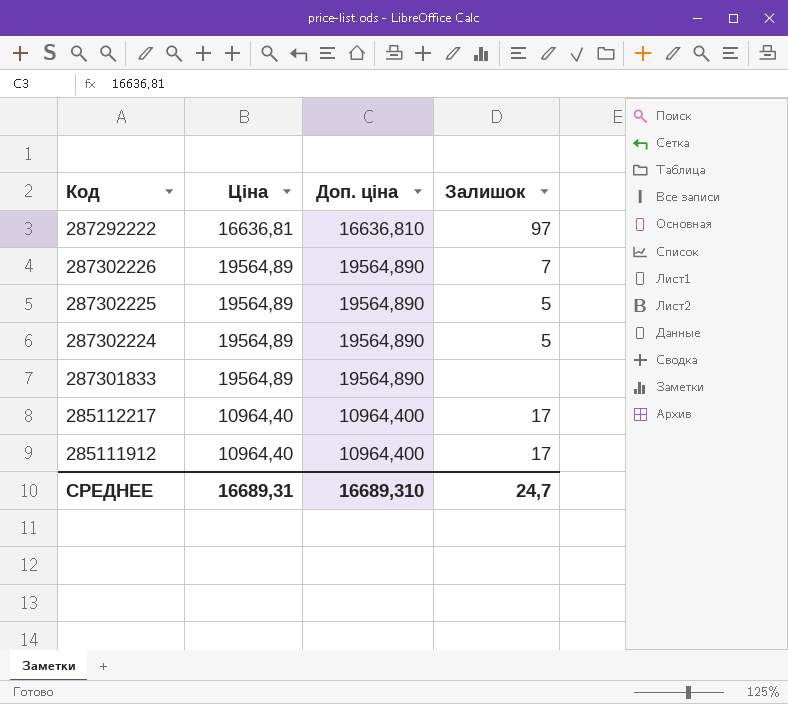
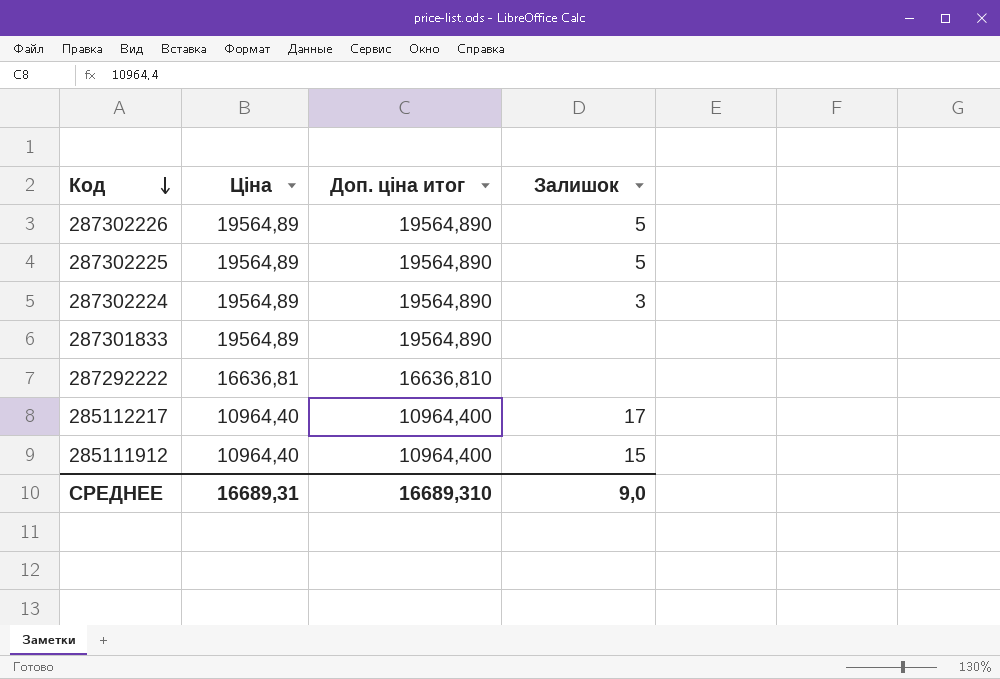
row order: none -> Код descending
column name: Доп. ціна -> Доп. ціна итог
287302226 | Залишок: 7 -> 5
287302224 | Залишок: 5 -> 3
287292222 | Залишок: 97 -> none
285111912 | Залишок: 17 -> 15
СРЕДНЕЕ | Залишок: 24,7 -> 9,0

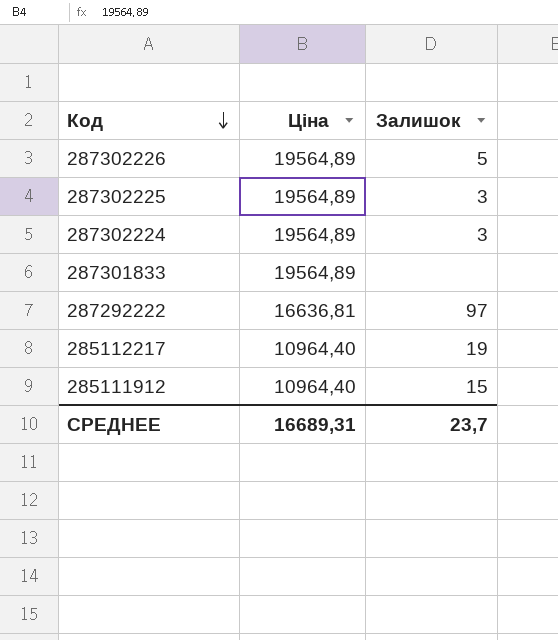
column Доп. ціна итог | position: 3 -> none
287302225 | Залишок: 5 -> 3
287292222 | Залишок: none -> 97
285112217 | Залишок: 17 -> 19
СРЕДНЕЕ | Залишок: 9,0 -> 23,7

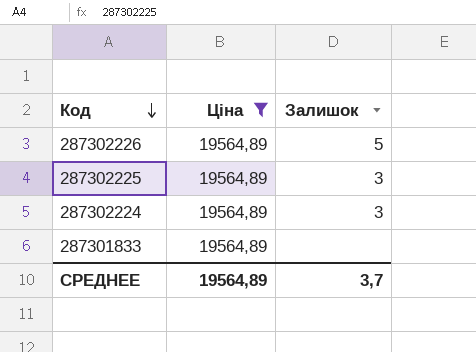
filter: none -> Ціна = 19564,89
СРЕДНЕЕ | Ціна: 16689,31 -> 19564,89
СРЕДНЕЕ | Залишок: 23,7 -> 3,7

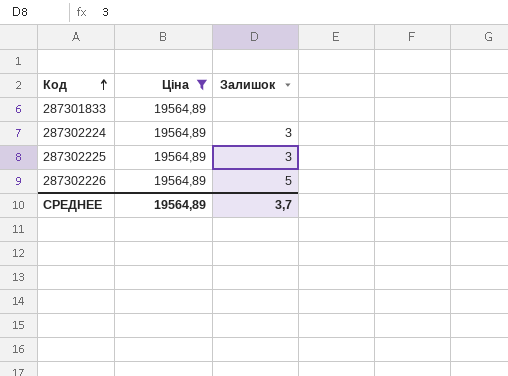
row order: Код descending -> Код ascending

